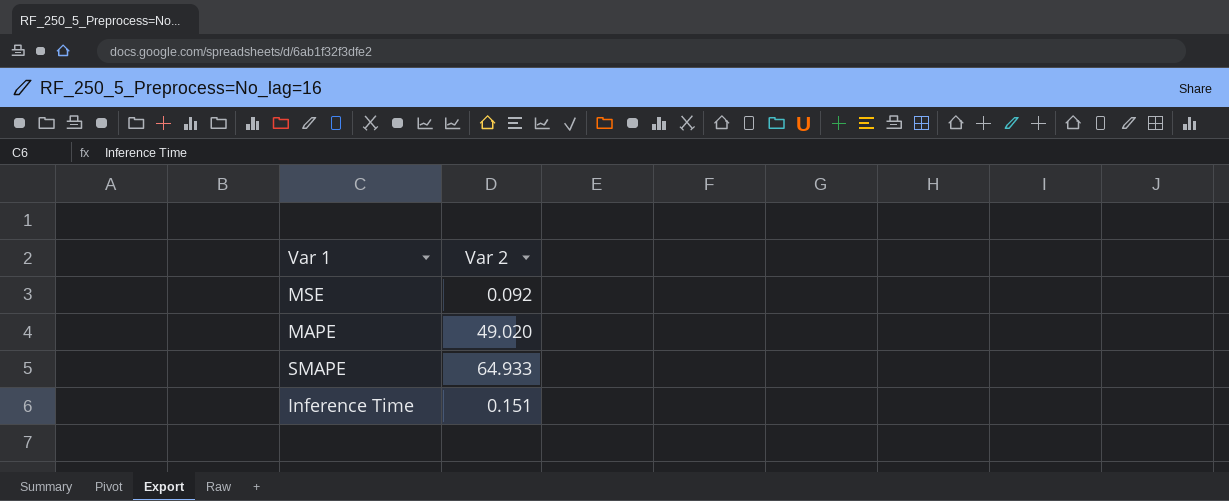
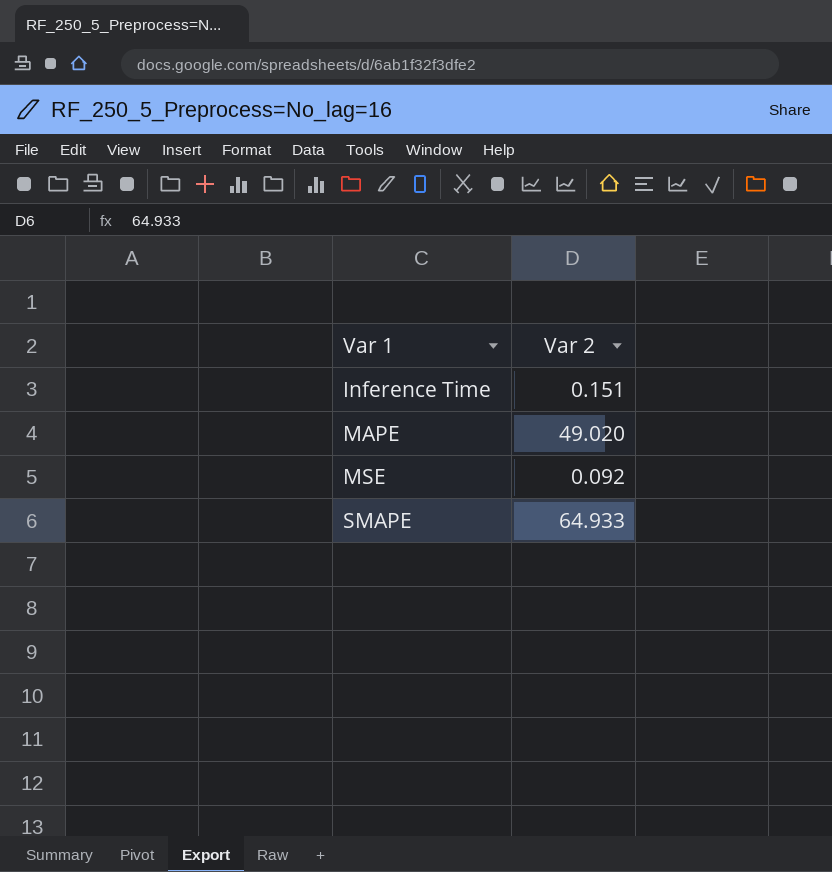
row order: none -> Var 1 ascending

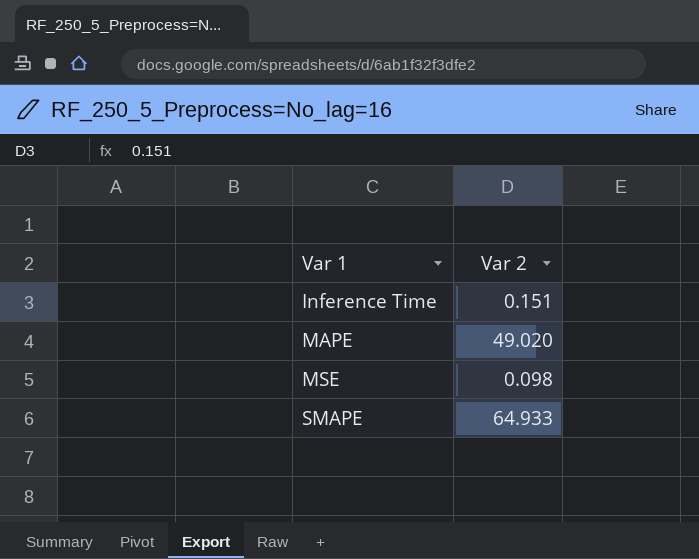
MSE | Var 2: 0.092 -> 0.098

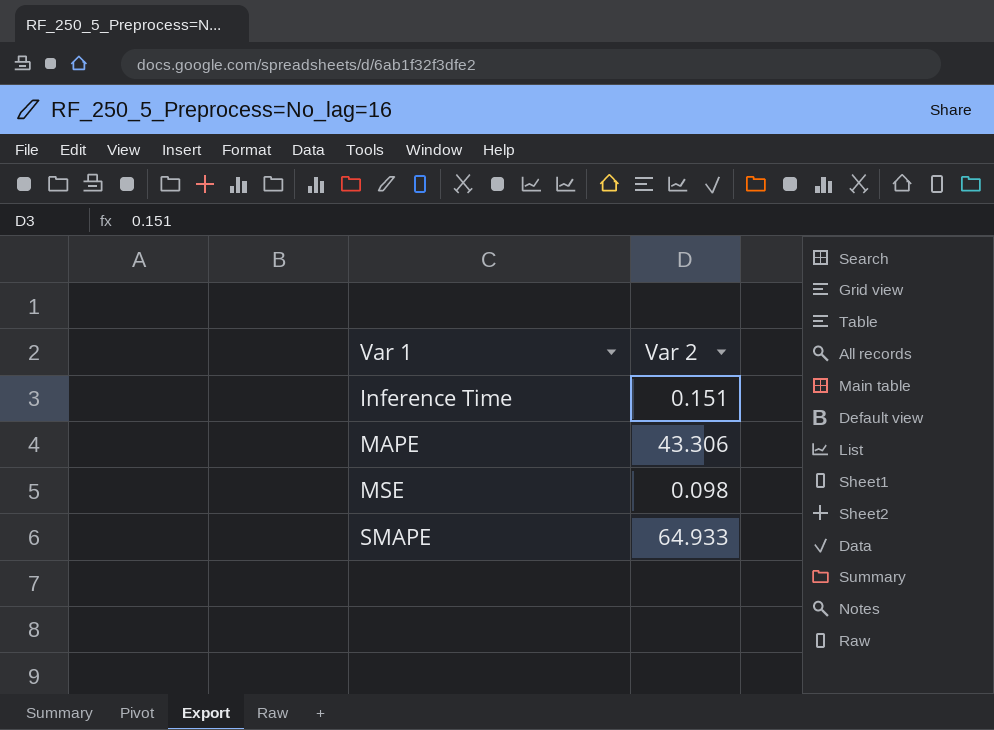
MAPE | Var 2: 49.020 -> 43.306

